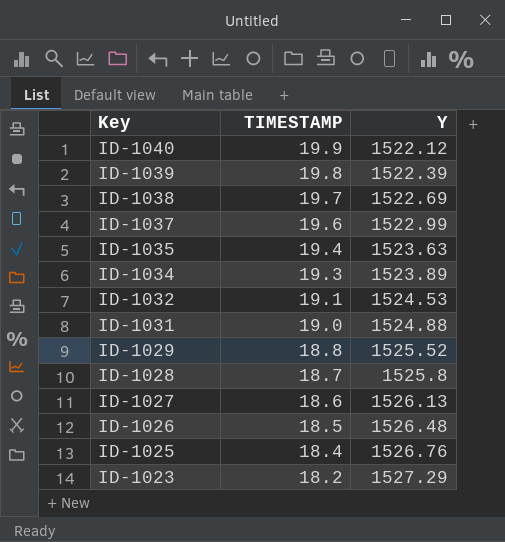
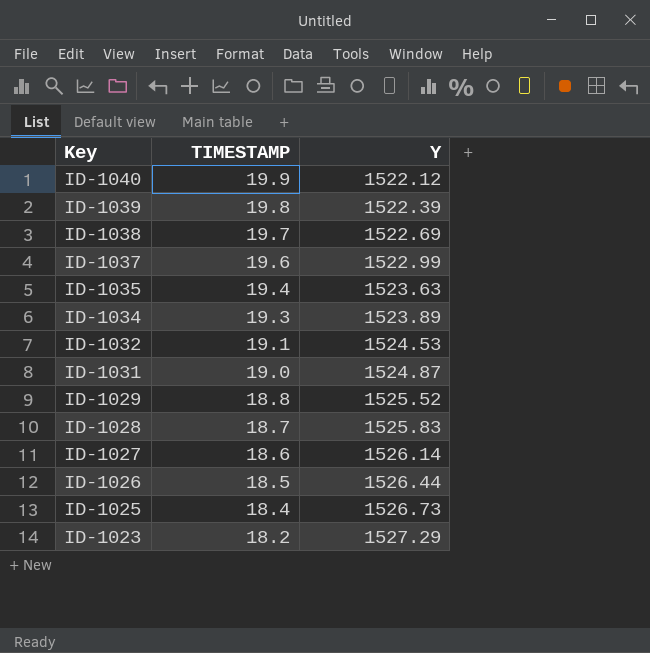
ID-1031 | Y: 1524.88 -> 1524.87
ID-1028 | Y: 1525.8 -> 1525.83
ID-1027 | Y: 1526.13 -> 1526.14
ID-1026 | Y: 1526.48 -> 1526.44
ID-1025 | Y: 1526.76 -> 1526.73

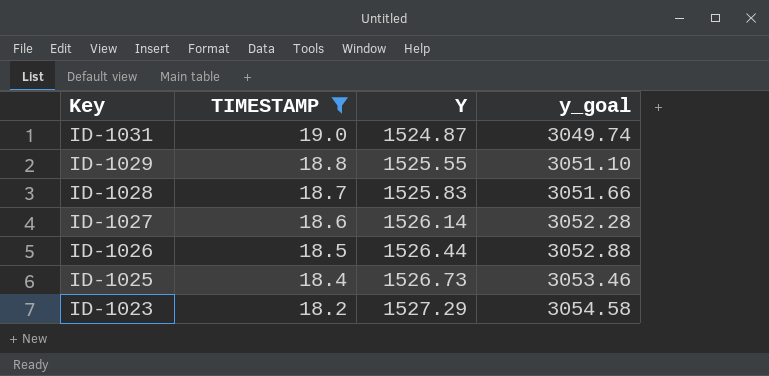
filter: none -> TIMESTAMP <= 19.0
column y_goal | formula: none -> [Y] * 2
ID-1029 | Y: 1525.52 -> 1525.55

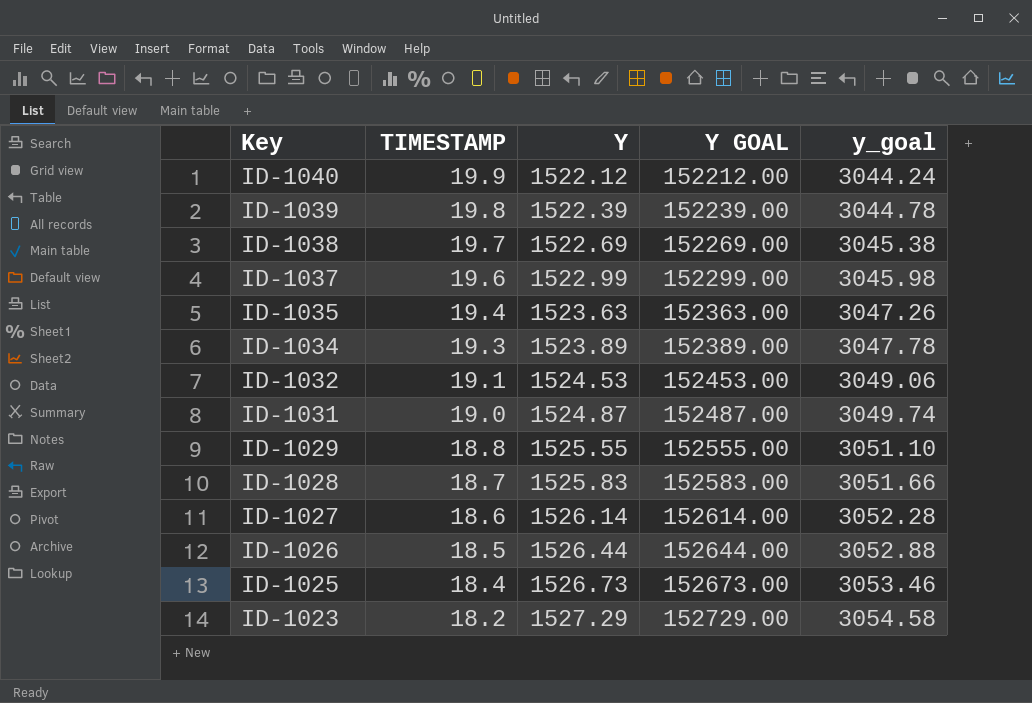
filter: TIMESTAMP <= 19.0 -> none
column Y GOAL | formula: none -> [Y] * 100

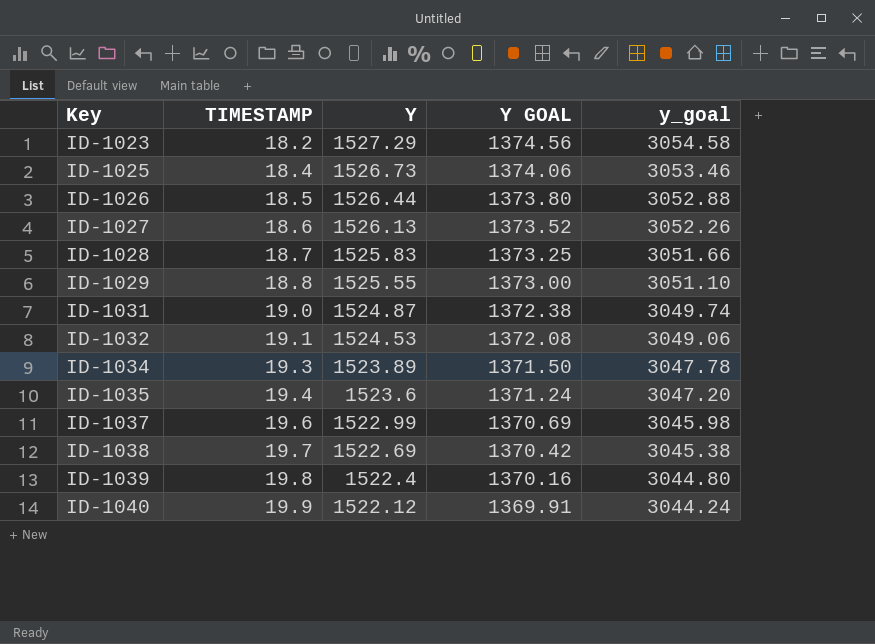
row order: Key descending -> Key ascending
column Y GOAL | formula: [Y] * 100 -> [Y] * 0.9
ID-1027 | Y: 1526.14 -> 1526.13
ID-1027 | y_goal: 3052.28 -> 3052.26
ID-1035 | Y: 1523.63 -> 1523.6
ID-1035 | y_goal: 3047.26 -> 3047.20
ID-1039 | Y: 1522.39 -> 1522.4
ID-1039 | y_goal: 3044.78 -> 3044.80

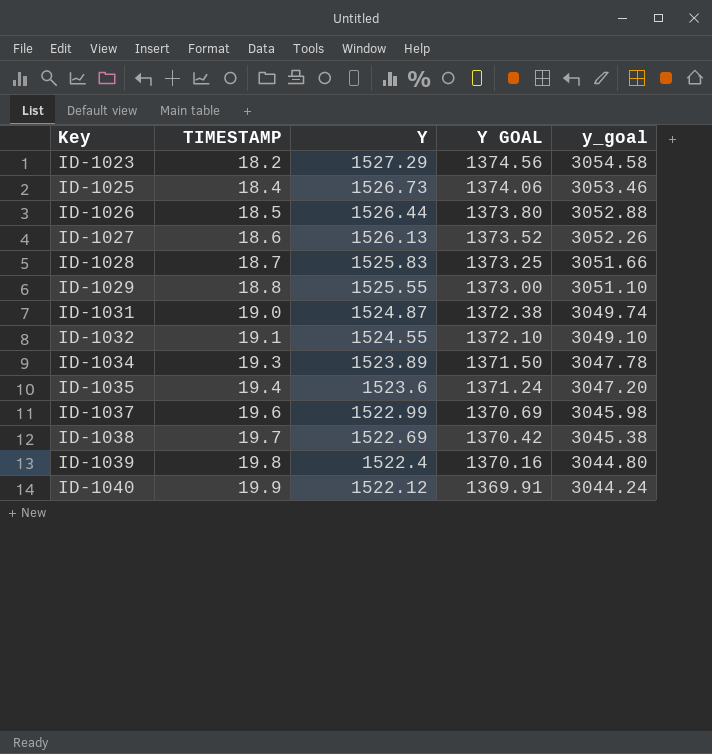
ID-1032 | Y: 1524.53 -> 1524.55
ID-1032 | Y GOAL: 1372.08 -> 1372.10
ID-1032 | y_goal: 3049.06 -> 3049.10

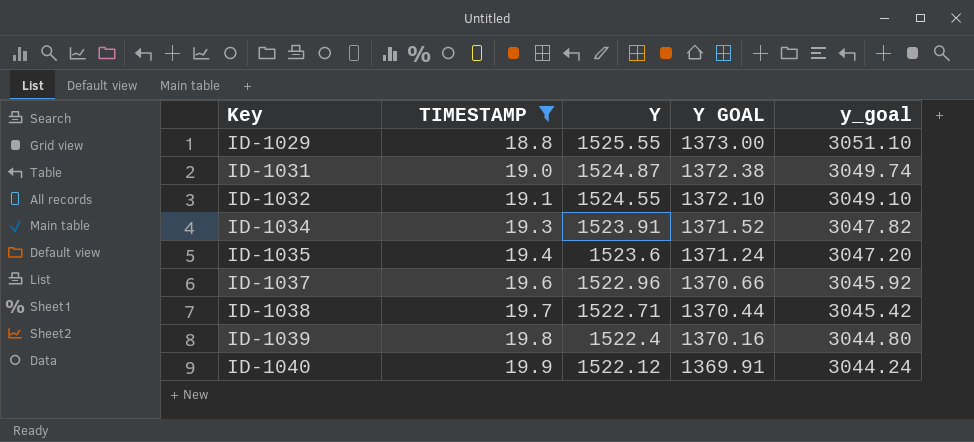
filter: none -> TIMESTAMP >= 18.8
ID-1034 | Y: 1523.89 -> 1523.91
ID-1034 | Y GOAL: 1371.50 -> 1371.52
ID-1034 | y_goal: 3047.78 -> 3047.82
ID-1037 | Y: 1522.99 -> 1522.96
ID-1037 | Y GOAL: 1370.69 -> 1370.66
ID-1037 | y_goal: 3045.98 -> 3045.92
ID-1038 | Y: 1522.69 -> 1522.71
ID-1038 | Y GOAL: 1370.42 -> 1370.44
ID-1038 | y_goal: 3045.38 -> 3045.42

